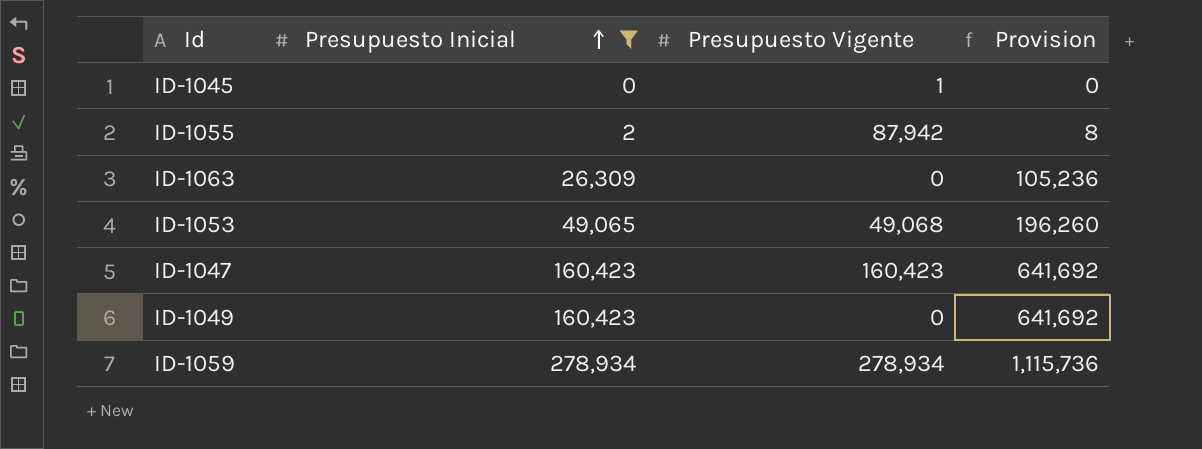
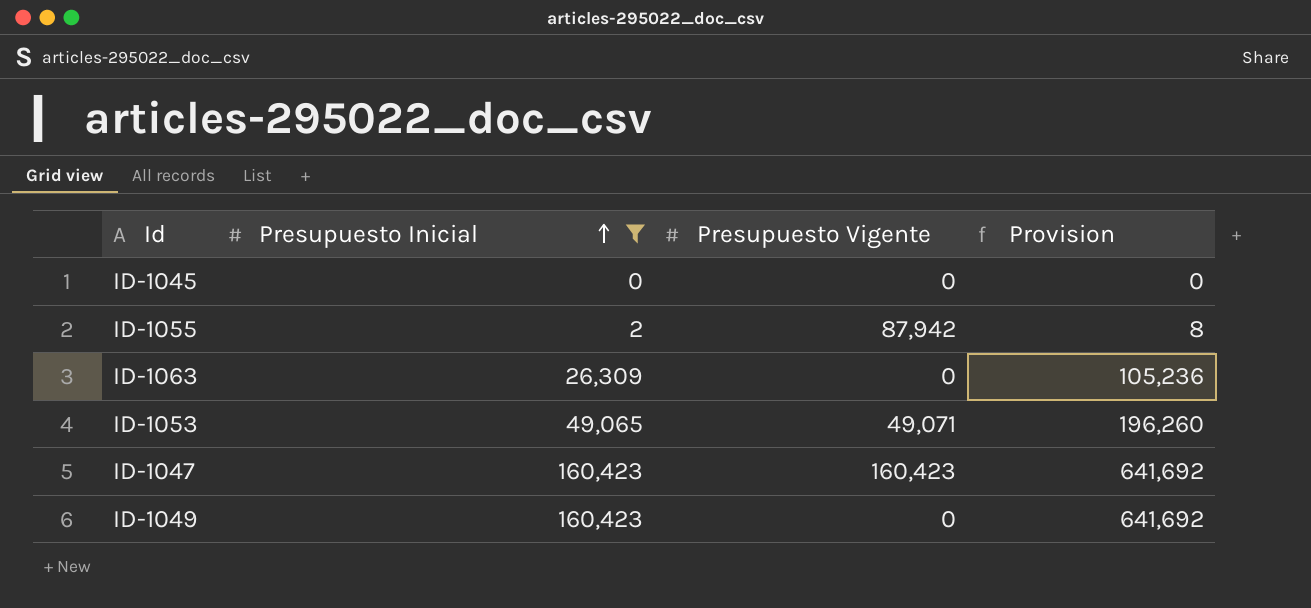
row ID-1059: 278,934 | 278,934 | 1,115,736 -> none
ID-1045 | Presupuesto Vigente: 1 -> 0
ID-1053 | Presupuesto Vigente: 49,068 -> 49,071

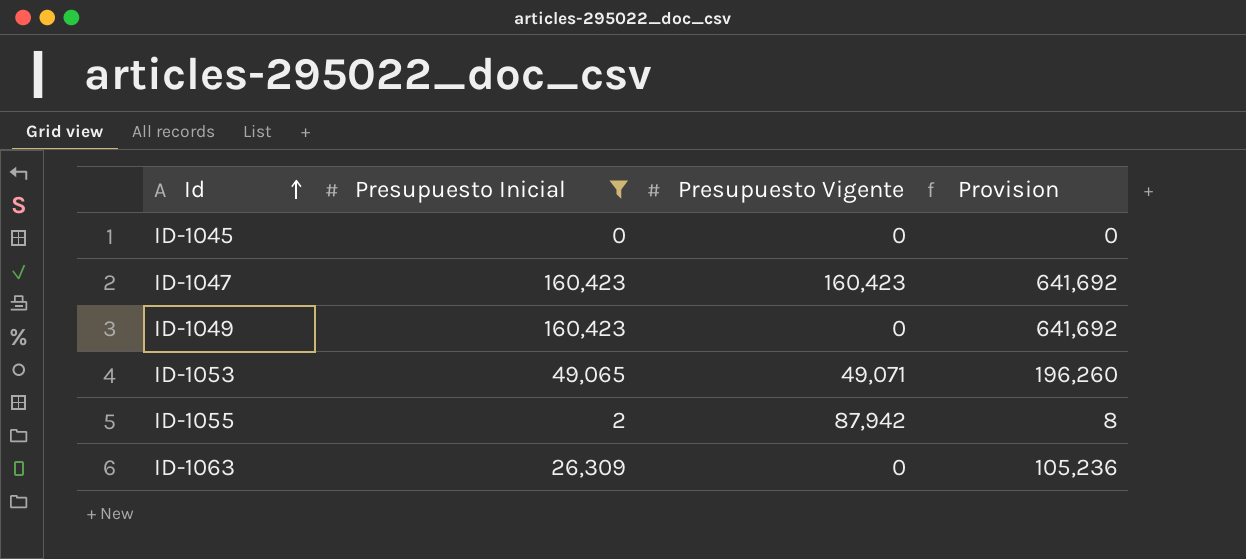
row order: Presupuesto Inicial ascending -> Id ascending

